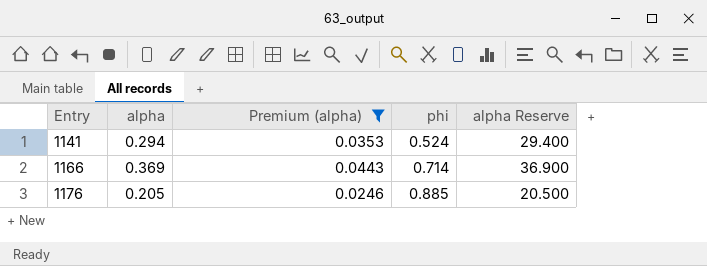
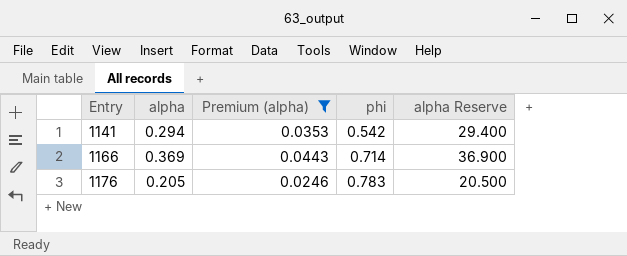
1141 | phi: 0.524 -> 0.542
1176 | phi: 0.885 -> 0.783

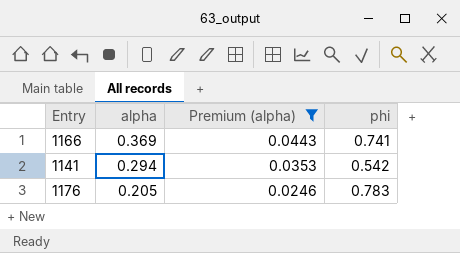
row order: Entry ascending -> alpha descending
column alpha Reserve | formula: [alpha] * 100 -> none
1166 | phi: 0.714 -> 0.741

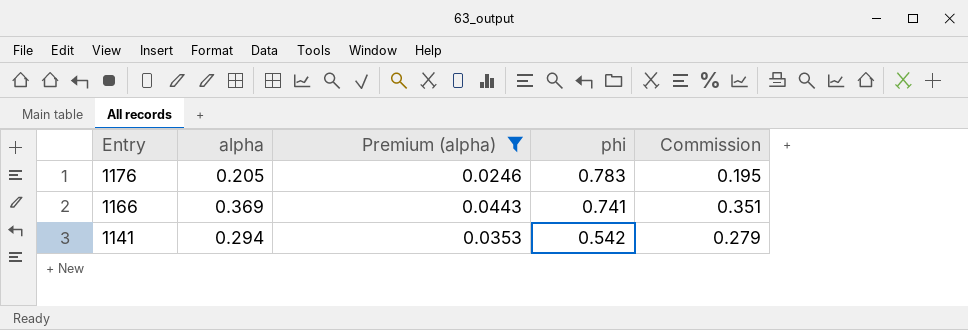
row order: alpha descending -> Entry descending
column Commission | formula: none -> [alpha] * 0.95

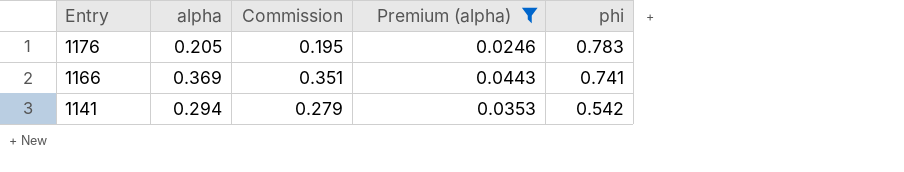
column Commission | position: 5 -> 3

